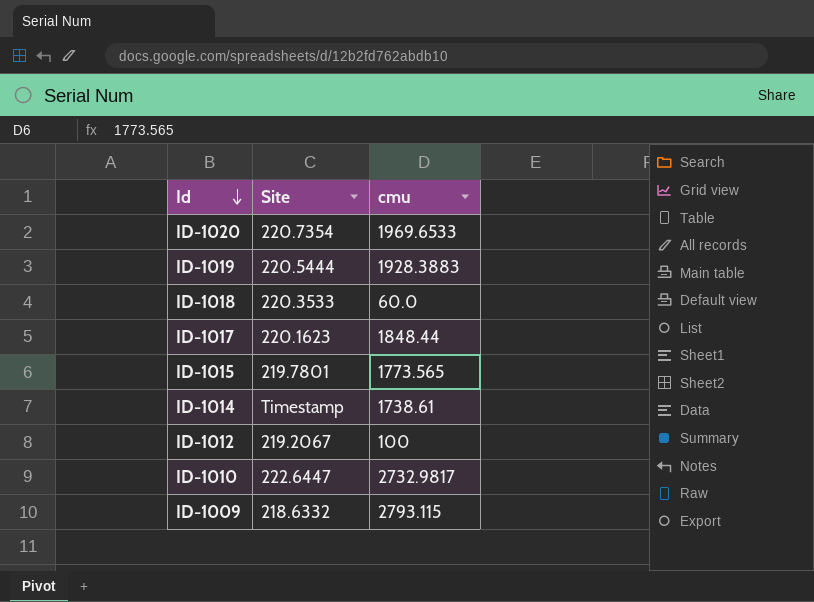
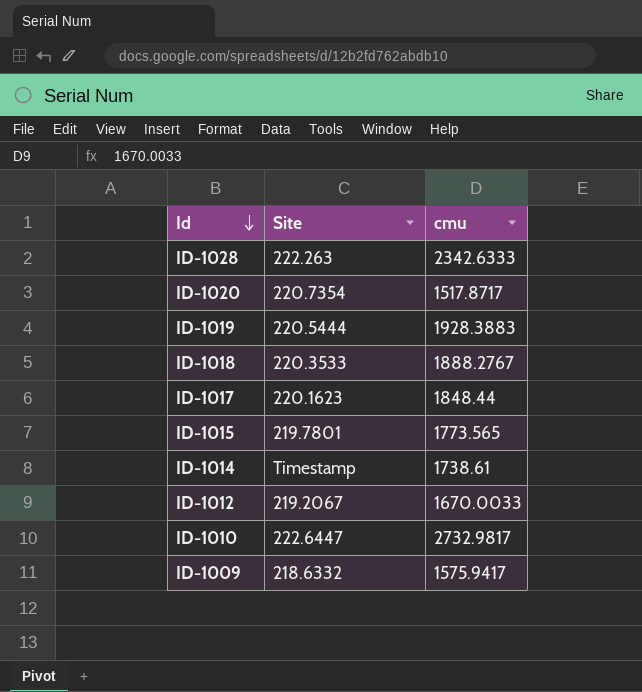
row ID-1028: none -> 222.263 | 2342.6333
ID-1020 | cmu: 1969.6533 -> 1517.8717
ID-1018 | cmu: 60.0 -> 1888.2767
ID-1012 | cmu: 100 -> 1670.0033
ID-1009 | cmu: 2793.115 -> 1575.9417

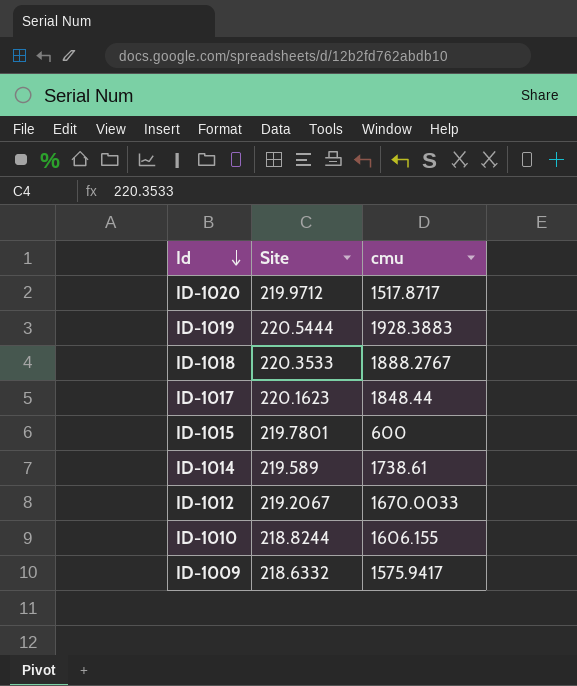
row ID-1028: 222.263 | 2342.6333 -> none
ID-1020 | Site: 220.7354 -> 219.9712
ID-1015 | cmu: 1773.565 -> 600
ID-1014 | Site: Timestamp -> 219.589
ID-1010 | Site: 222.6447 -> 218.8244
ID-1010 | cmu: 2732.9817 -> 1606.155

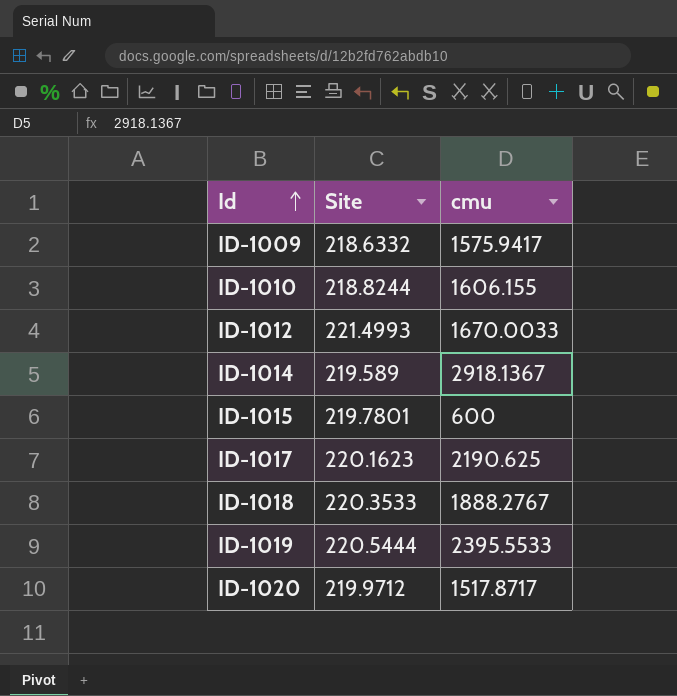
row order: Id descending -> Id ascending
ID-1012 | Site: 219.2067 -> 221.4993
ID-1014 | cmu: 1738.61 -> 2918.1367
ID-1017 | cmu: 1848.44 -> 2190.625
ID-1019 | cmu: 1928.3883 -> 2395.5533

